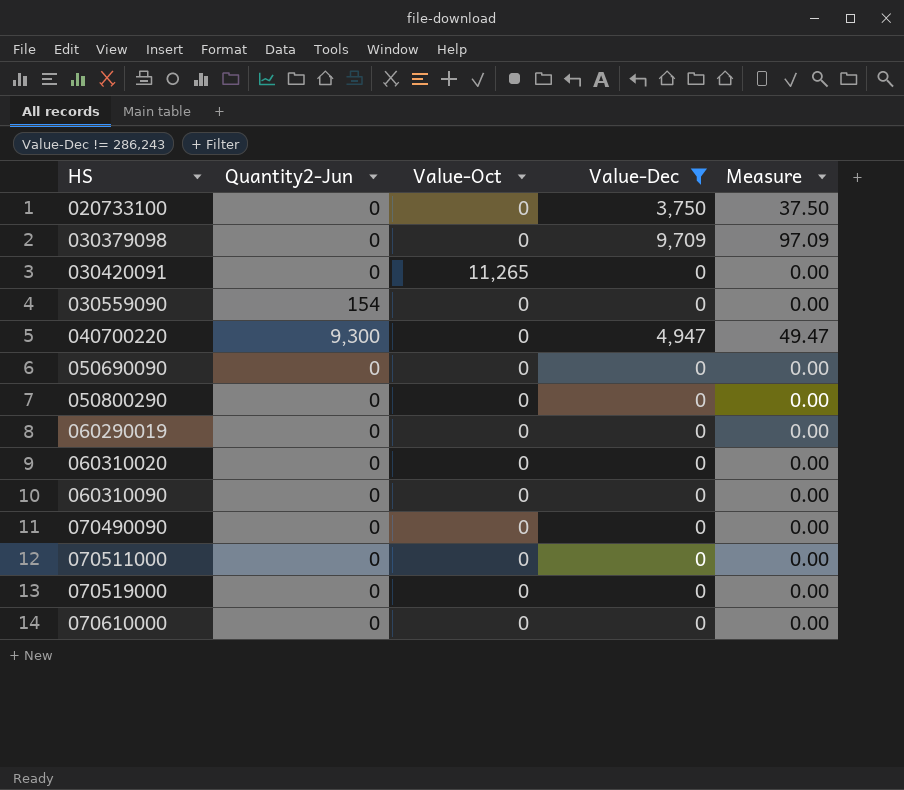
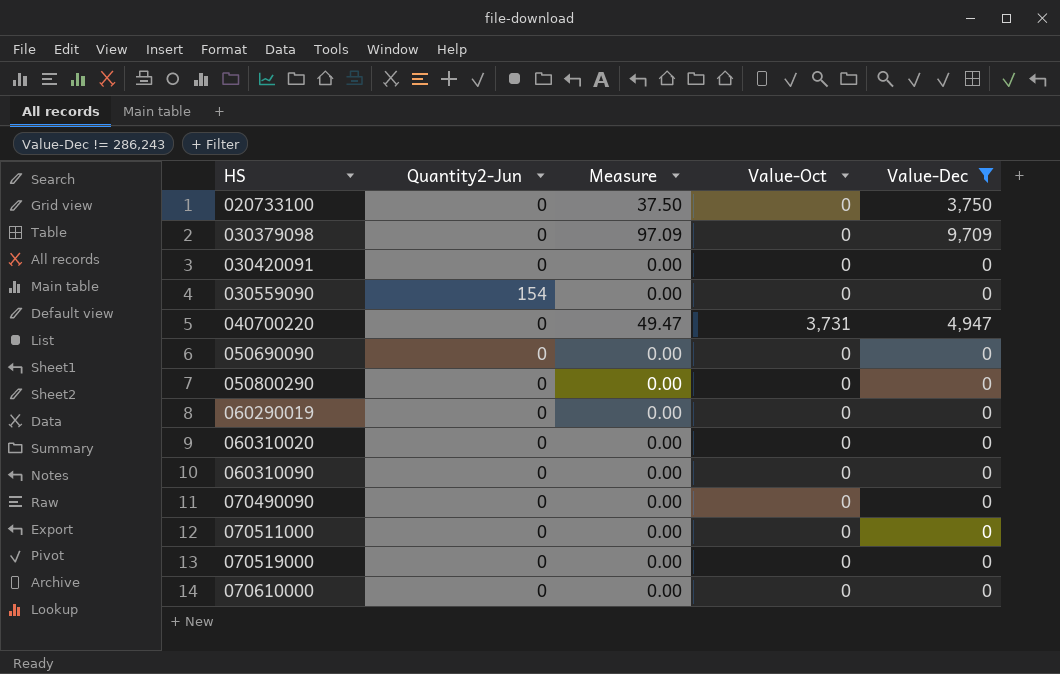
column Measure | position: 5 -> 3
030420091 | Value-Oct: 11,265 -> 0
040700220 | Quantity2-Jun: 9,300 -> 0
040700220 | Value-Oct: 0 -> 3,731

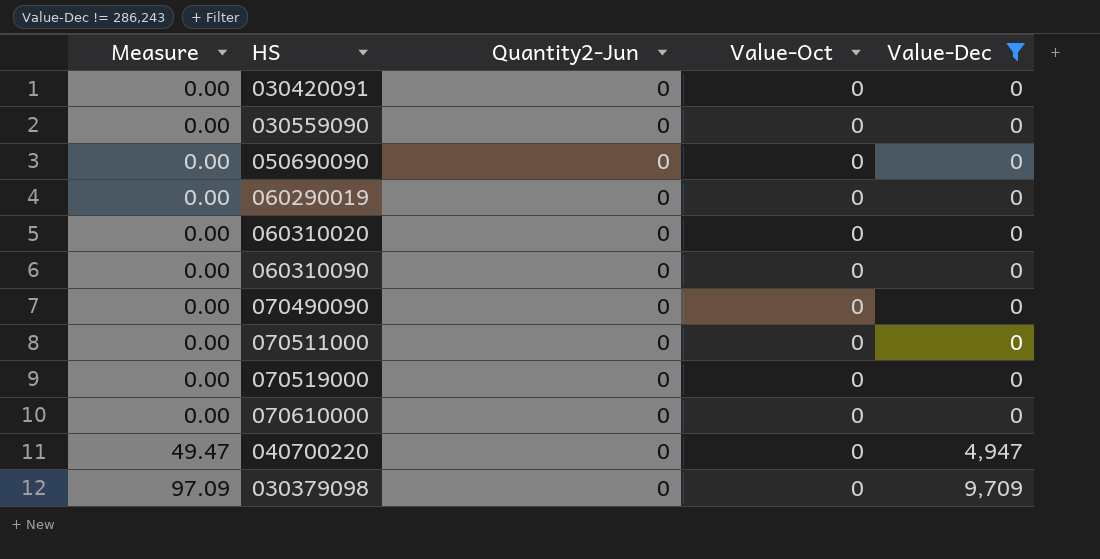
row order: HS ascending -> Measure ascending
column Measure | position: 3 -> 1
row 020733100: 0 | 37.50 | 0 | 3,750 -> none
row 050800290: 0 | 0.00 | 0 | 0 -> none
030559090 | Quantity2-Jun: 154 -> 0
040700220 | Value-Oct: 3,731 -> 0

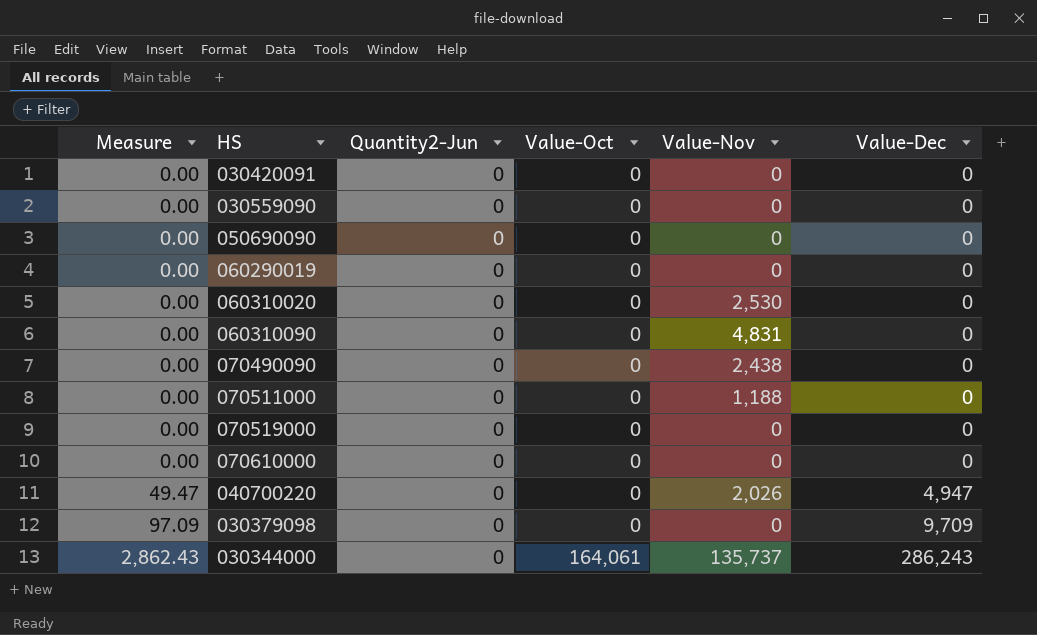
filter: Value-Dec != 286,243 -> none
column Value-Nov | position: none -> 5

